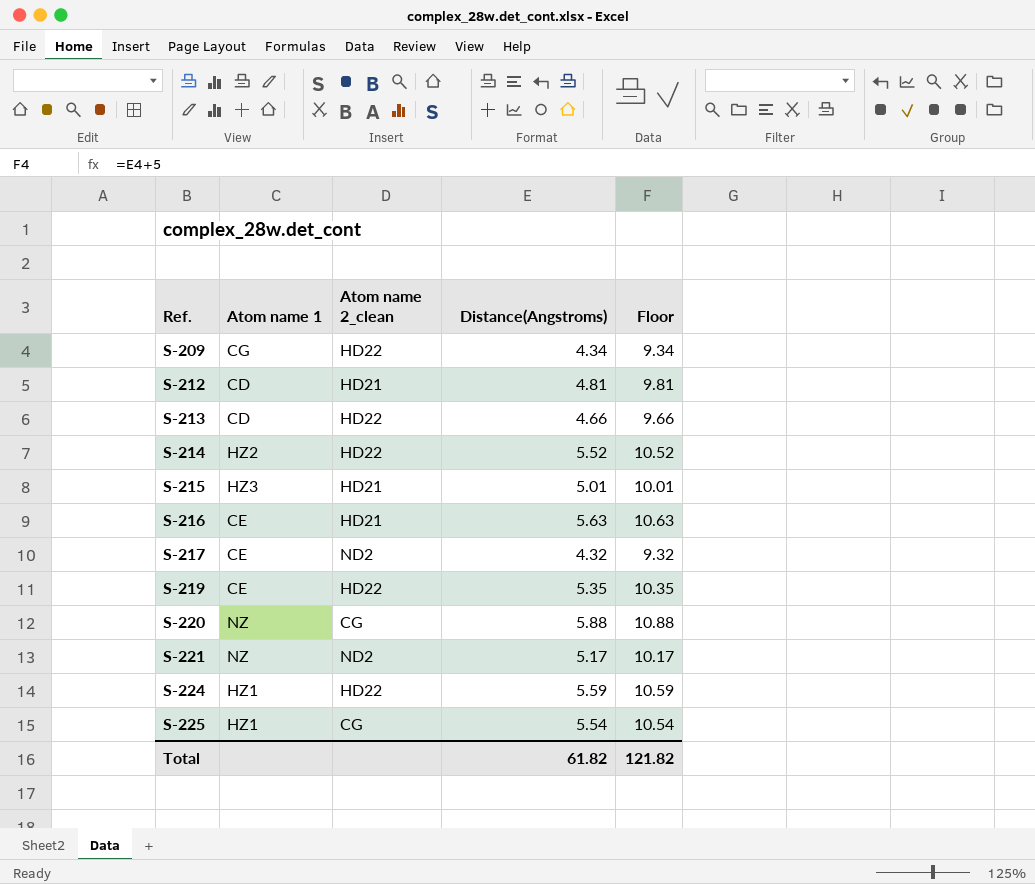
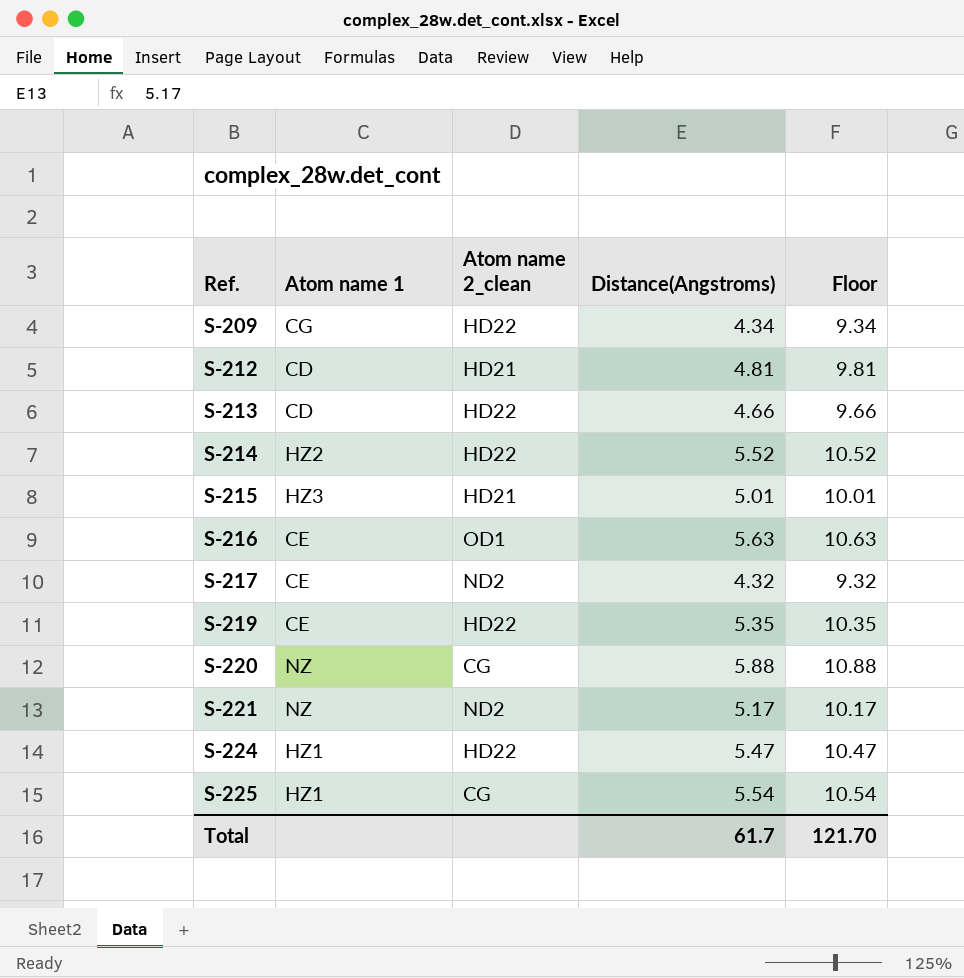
S-216 | Atom name 2_clean: HD21 -> OD1
S-224 | Distance(Angstroms): 5.59 -> 5.47
S-224 | Floor: 10.59 -> 10.47
Total | Distance(Angstroms): 61.82 -> 61.7
Total | Floor: 121.82 -> 121.70

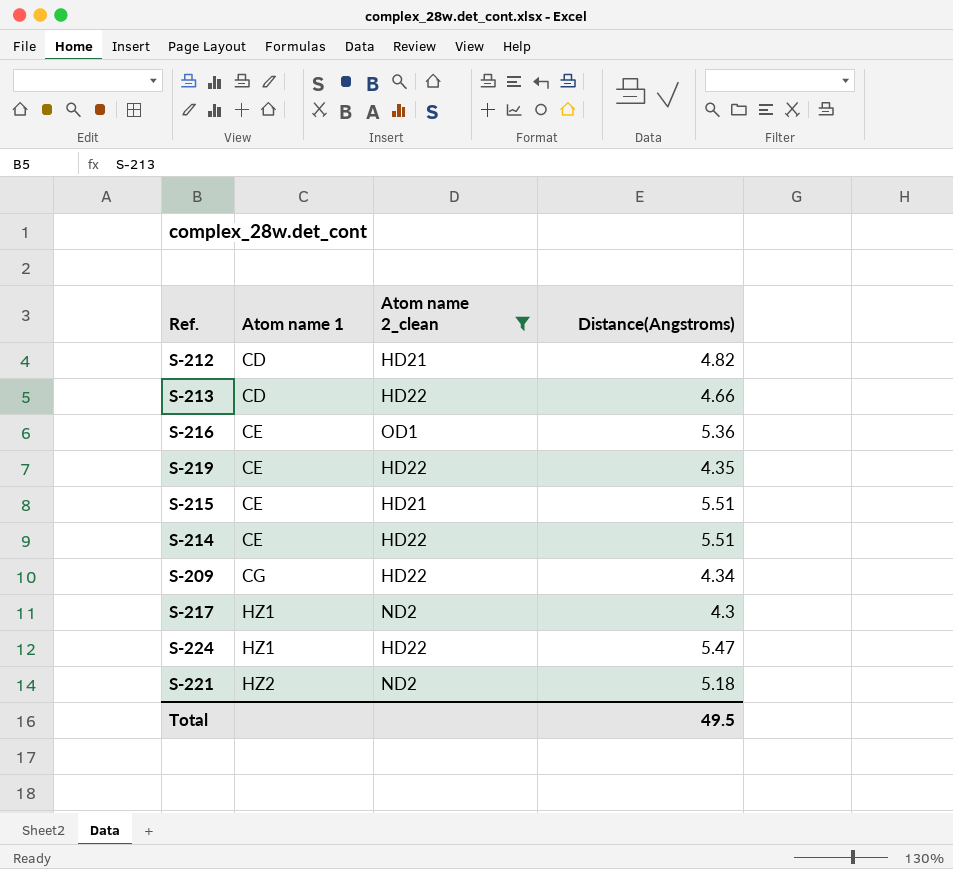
filter: none -> Atom name 2_clean != CG
row order: Ref. ascending -> Atom name 1 ascending
column Floor | formula: [Distance(Angstroms)] + 5 -> none
S-212 | Distance(Angstroms): 4.81 -> 4.82
S-216 | Distance(Angstroms): 5.63 -> 5.36
S-219 | Distance(Angstroms): 5.35 -> 4.35
S-215 | Atom name 1: HZ3 -> CE
S-215 | Distance(Angstroms): 5.01 -> 5.51
S-214 | Atom name 1: HZ2 -> CE
S-214 | Distance(Angstroms): 5.52 -> 5.51
S-217 | Atom name 1: CE -> HZ1
S-217 | Distance(Angstroms): 4.32 -> 4.3
S-221 | Atom name 1: NZ -> HZ2
S-221 | Distance(Angstroms): 5.17 -> 5.18
Total | Distance(Angstroms): 61.7 -> 49.5

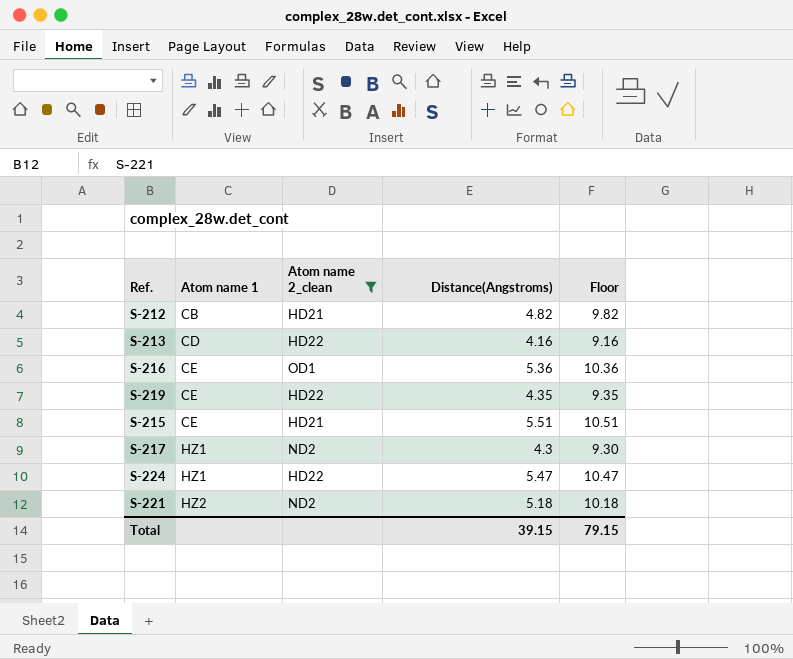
column Floor | formula: none -> [Distance(Angstroms)] + 5
row S-214: CE | HD22 | 5.51 -> none
row S-209: CG | HD22 | 4.34 -> none
S-212 | Atom name 1: CD -> CB
S-213 | Distance(Angstroms): 4.66 -> 4.16
Total | Distance(Angstroms): 49.5 -> 39.15

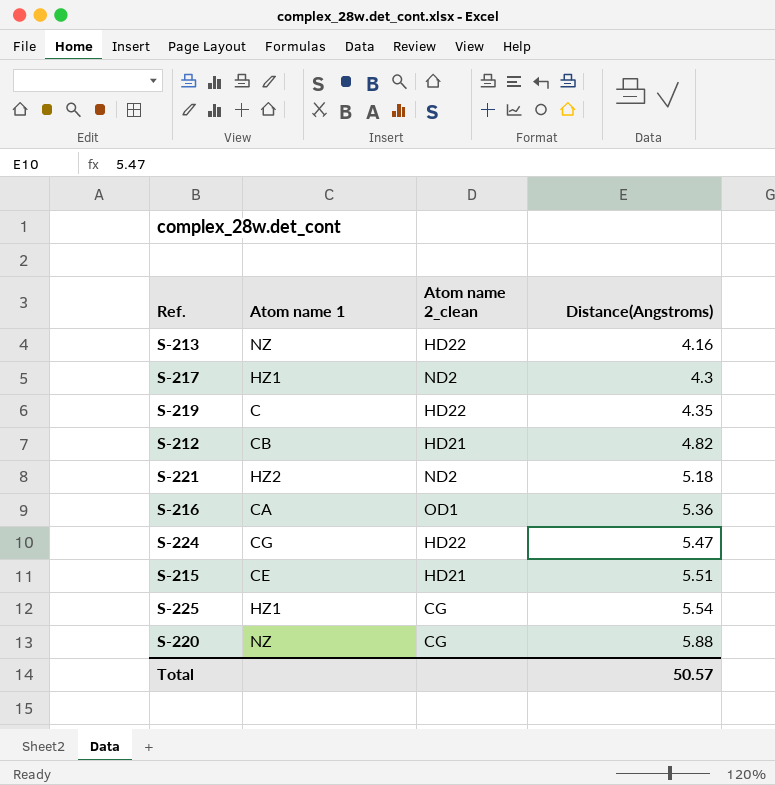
filter: Atom name 2_clean != CG -> none
row order: Atom name 1 ascending -> Distance(Angstroms) ascending
column Floor | formula: [Distance(Angstroms)] + 5 -> none
S-213 | Atom name 1: CD -> NZ
S-219 | Atom name 1: CE -> C
S-216 | Atom name 1: CE -> CA
S-224 | Atom name 1: HZ1 -> CG
Total | Distance(Angstroms): 39.15 -> 50.57

